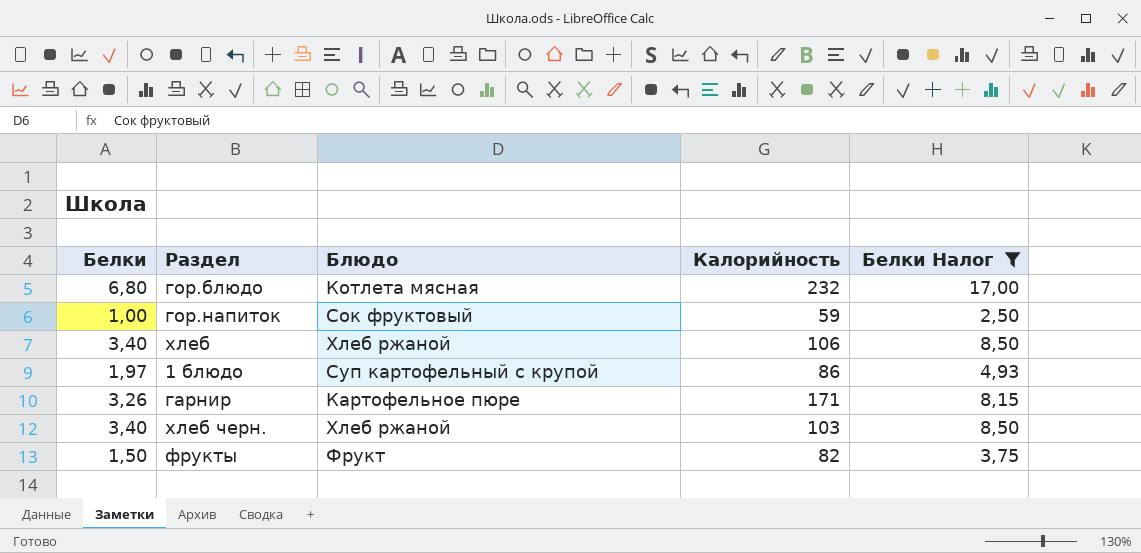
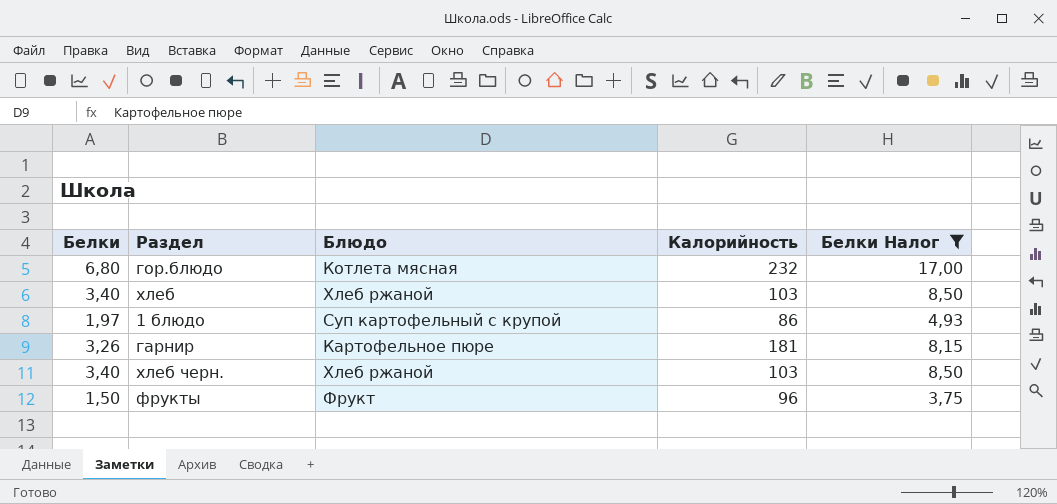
row гор.напиток: 1,00 | Сок фруктовый | 59 | 2,50 -> none
хлеб | Калорийность: 106 -> 103
гарнир | Калорийность: 171 -> 181
фрукты | Калорийность: 82 -> 96

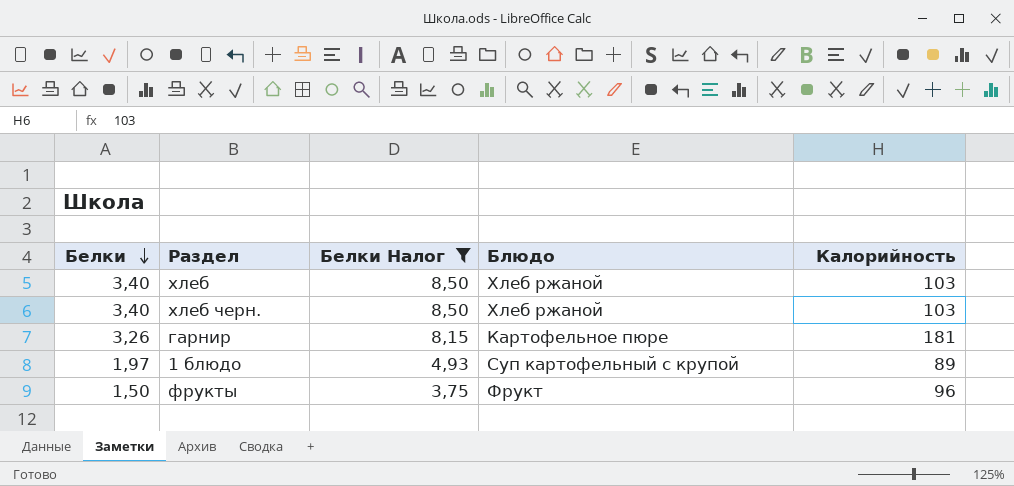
row order: none -> Белки descending
column Белки Налог | position: 5 -> 3
row гор.блюдо: 6,80 | Котлета мясная | 232 | 17,00 -> none
1 блюдо | Калорийность: 86 -> 89

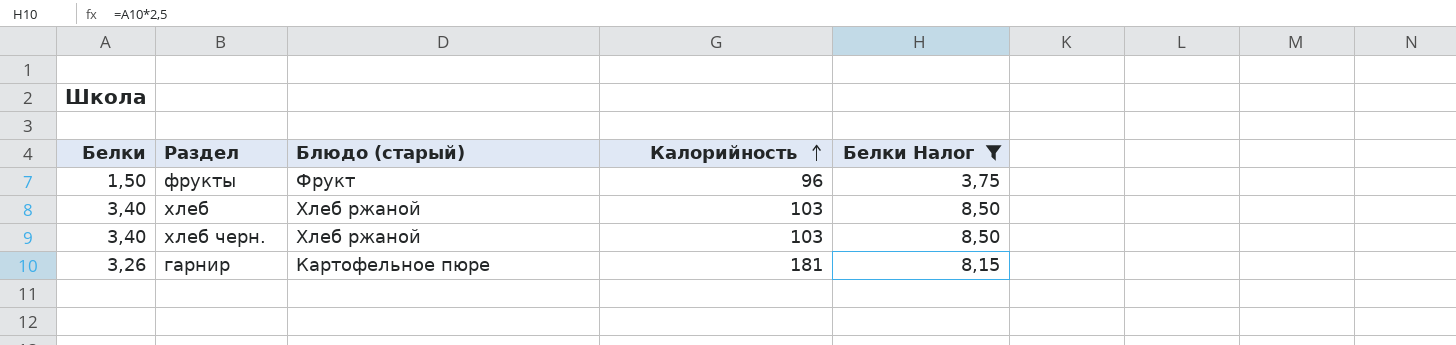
row order: Белки descending -> Калорийность ascending
column name: Блюдо -> Блюдо (старый)
column Белки Налог | position: 3 -> 5
row 1 блюдо: 1,97 | 4,93 | Суп картофельный с крупой | 89 -> none

